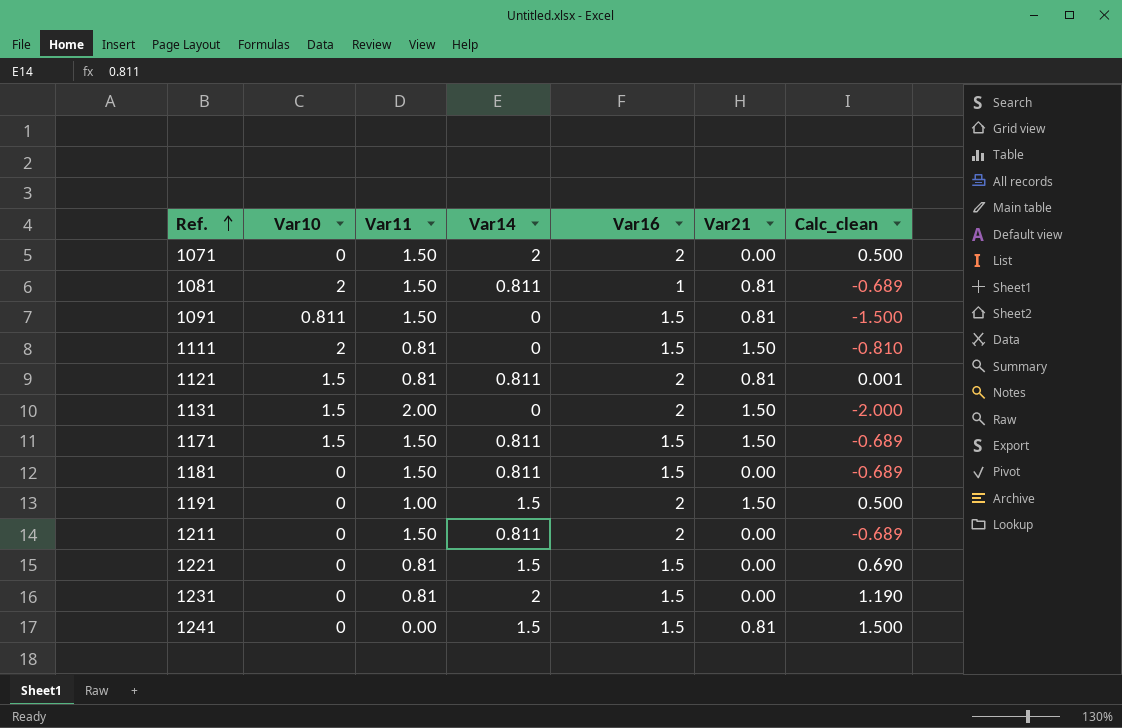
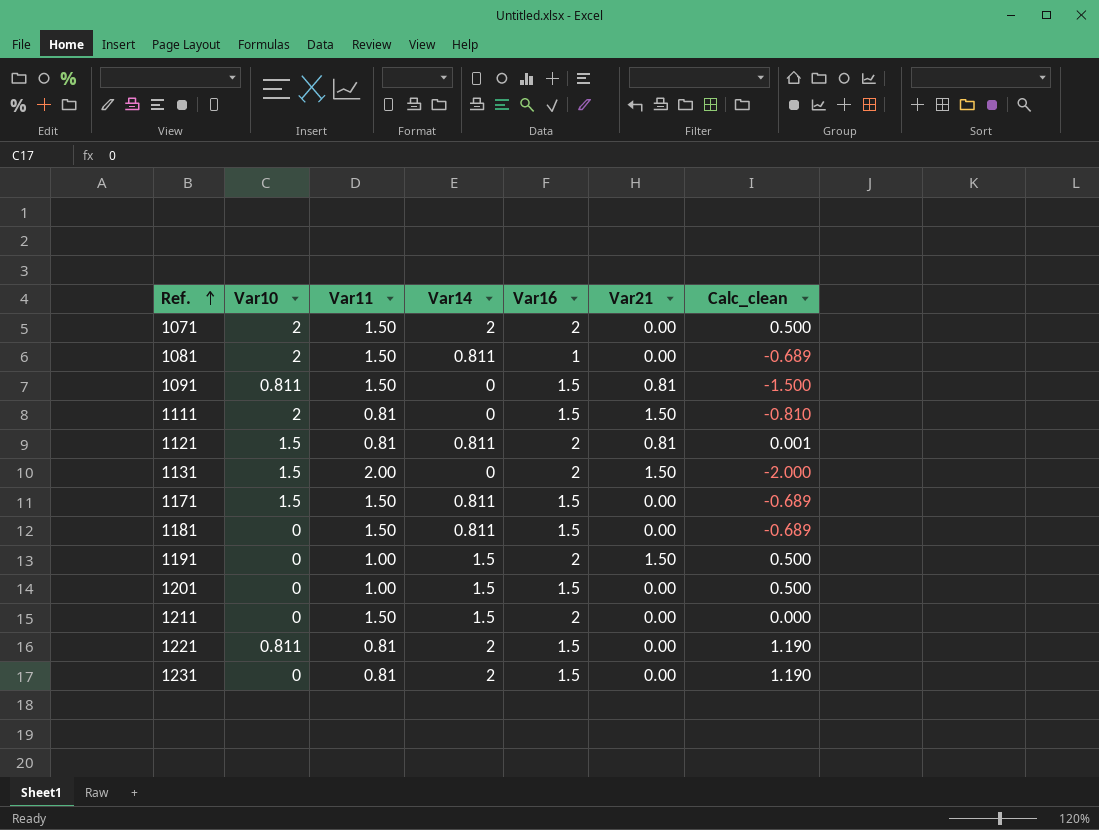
row 1241: 0 | 0.00 | 1.5 | 1.5 | 0.81 | 1.500 -> none
1071 | Var10: 0 -> 2
1081 | Var21: 0.81 -> 0.00
1171 | Var21: 1.50 -> 0.00
row 1201: none -> 0 | 1.00 | 1.5 | 1.5 | 0.00 | 0.500
1211 | Var14: 0.811 -> 1.5
1211 | Calc_clean: -0.689 -> 0.000
1221 | Var10: 0 -> 0.811
1221 | Var14: 1.5 -> 2
1221 | Calc_clean: 0.690 -> 1.190

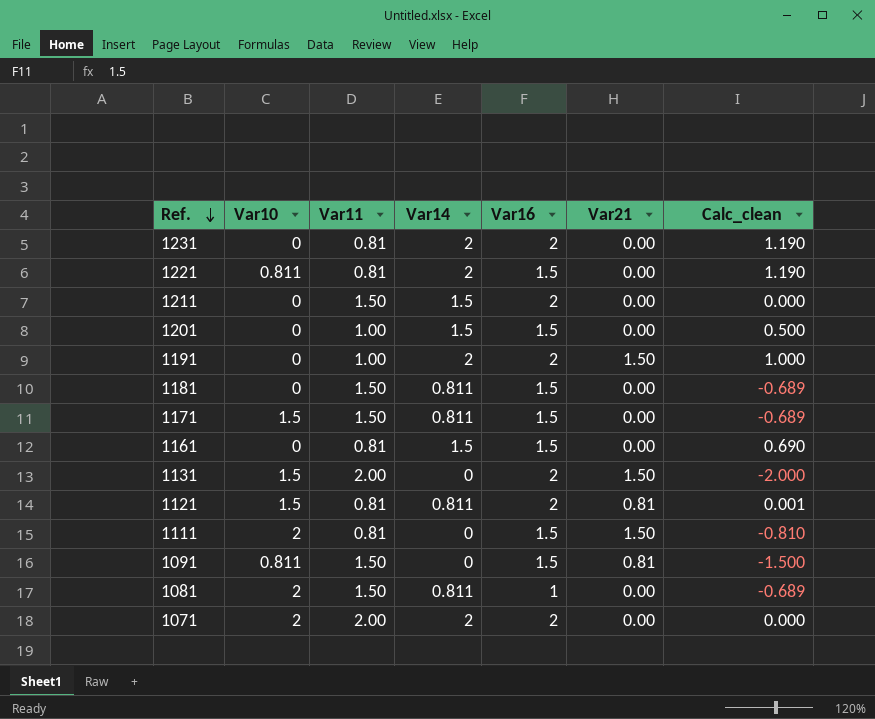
row order: Ref. ascending -> Ref. descending
1231 | Var16: 1.5 -> 2
1191 | Var14: 1.5 -> 2
1191 | Calc_clean: 0.500 -> 1.000
row 1161: none -> 0 | 0.81 | 1.5 | 1.5 | 0.00 | 0.690
1071 | Var11: 1.50 -> 2.00
1071 | Calc_clean: 0.500 -> 0.000

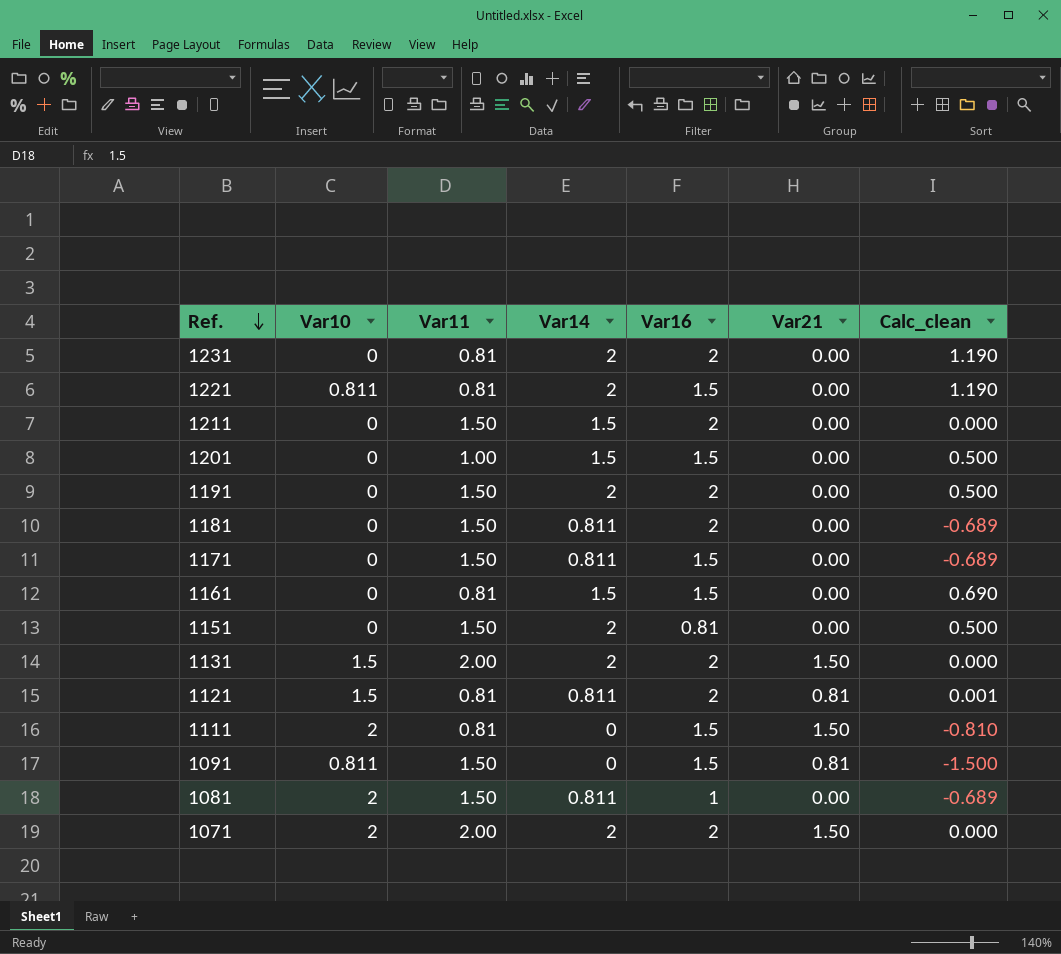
1191 | Var11: 1.00 -> 1.50
1191 | Var21: 1.50 -> 0.00
1191 | Calc_clean: 1.000 -> 0.500
1181 | Var16: 1.5 -> 2
1171 | Var10: 1.5 -> 0
row 1151: none -> 0 | 1.50 | 2 | 0.81 | 0.00 | 0.500
1131 | Var14: 0 -> 2
1131 | Calc_clean: -2.000 -> 0.000
1071 | Var21: 0.00 -> 1.50

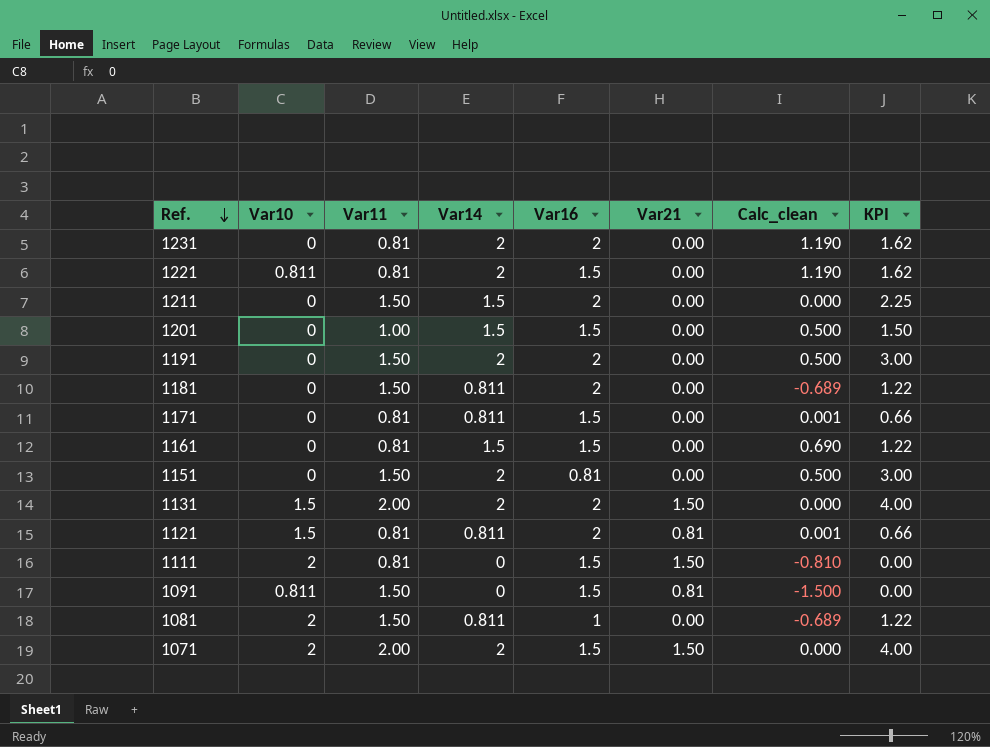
column KPI | formula: none -> [Var11] * [Var14]
1171 | Var11: 1.50 -> 0.81
1171 | Calc_clean: -0.689 -> 0.001
1071 | Var16: 2 -> 1.5

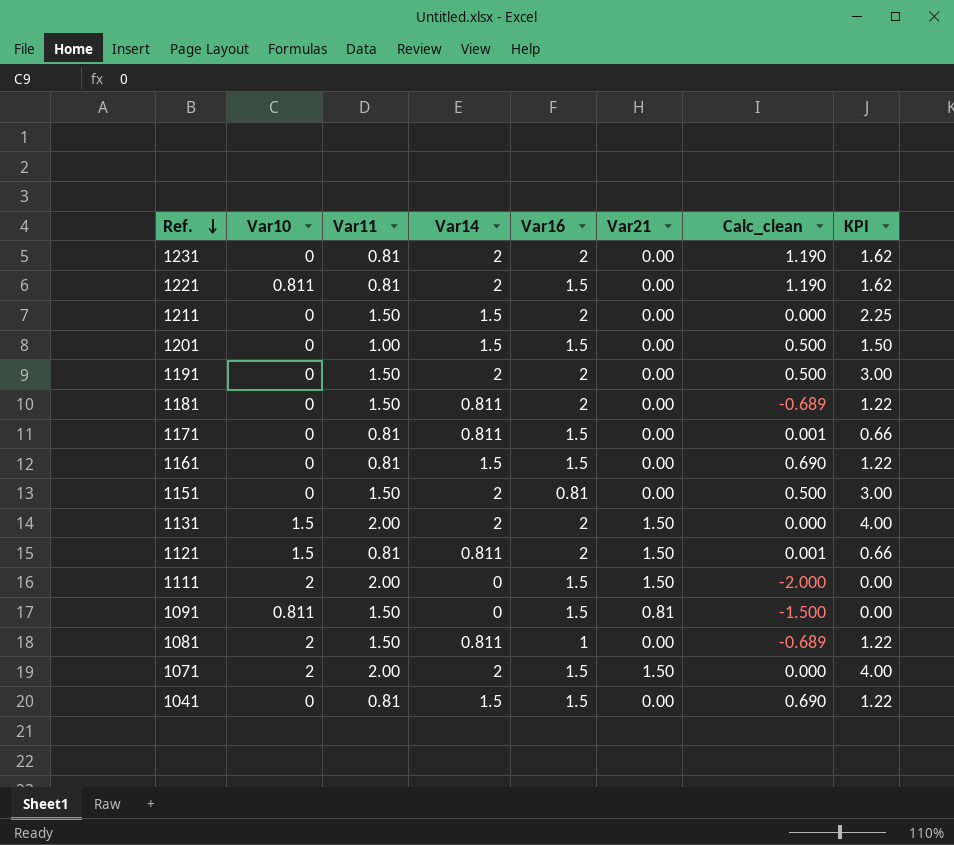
1121 | Var21: 0.81 -> 1.50
1111 | Var11: 0.81 -> 2.00
1111 | Calc_clean: -0.810 -> -2.000
row 1041: none -> 0 | 0.81 | 1.5 | 1.5 | 0.00 | 0.690 | 1.22

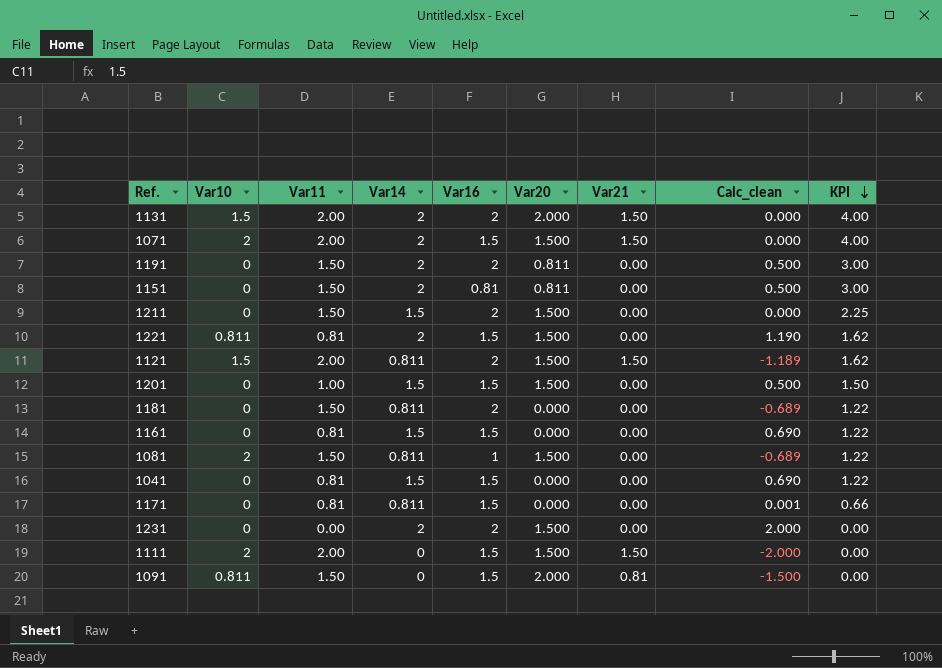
row order: Ref. descending -> KPI descending
column Var20 | position: none -> 6
1121 | Var11: 0.81 -> 2.00
1121 | Calc_clean: 0.001 -> -1.189
1121 | KPI: 0.66 -> 1.62
1231 | Var11: 0.81 -> 0.00
1231 | Calc_clean: 1.190 -> 2.000
1231 | KPI: 1.62 -> 0.00

